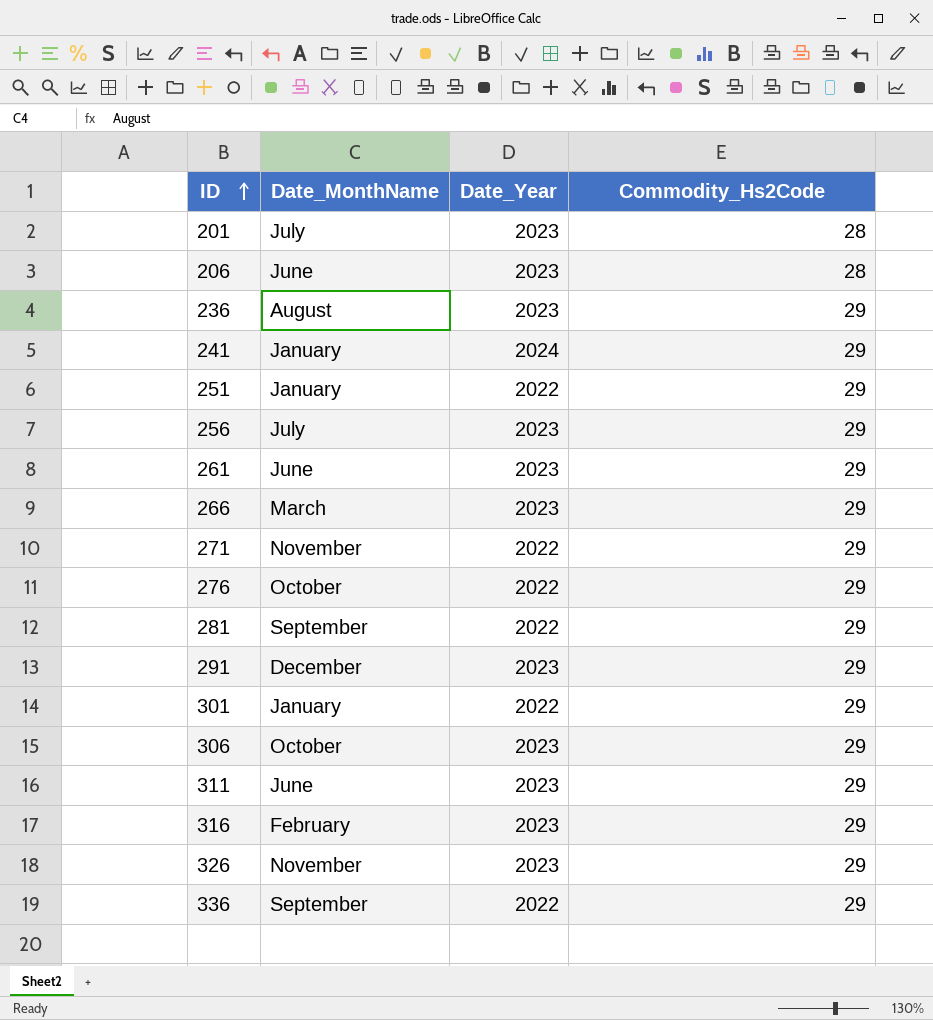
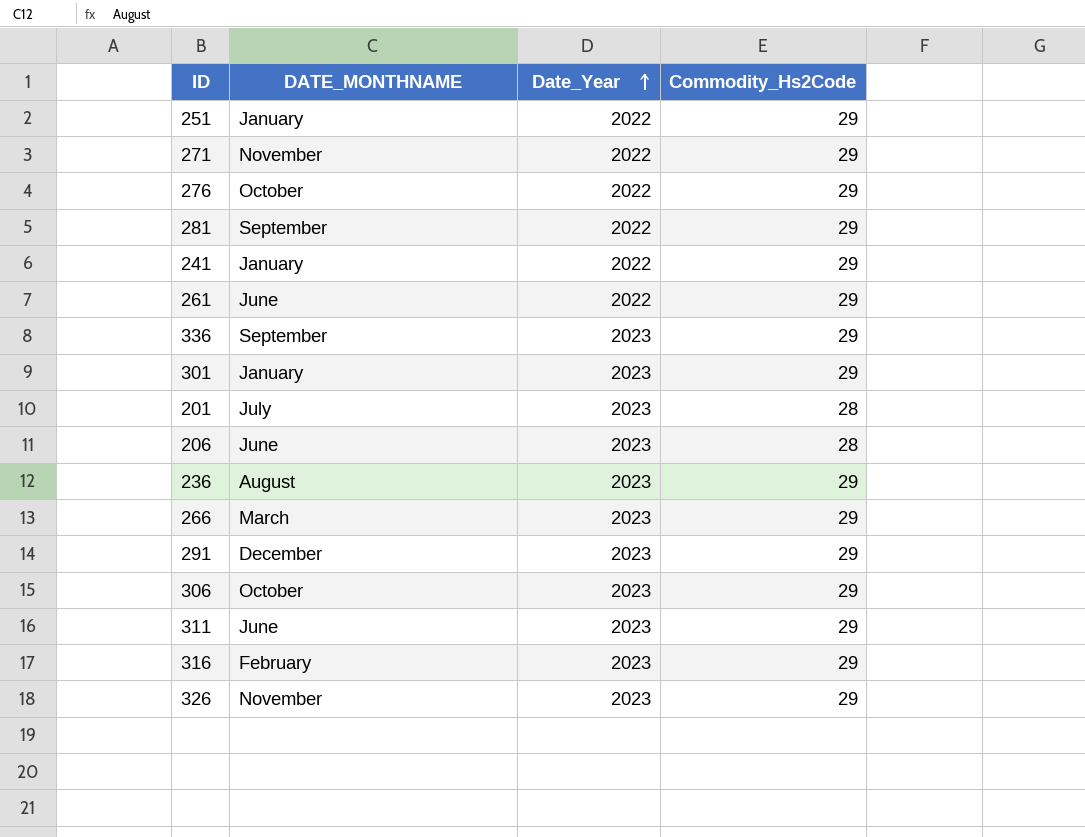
row order: ID ascending -> Date_Year ascending
column name: Date_MonthName -> DATE_MONTHNAME
row 256: July | 2023 | 29 -> none
241 | Date_Year: 2024 -> 2022
261 | Date_Year: 2023 -> 2022
336 | Date_Year: 2022 -> 2023
301 | Date_Year: 2022 -> 2023

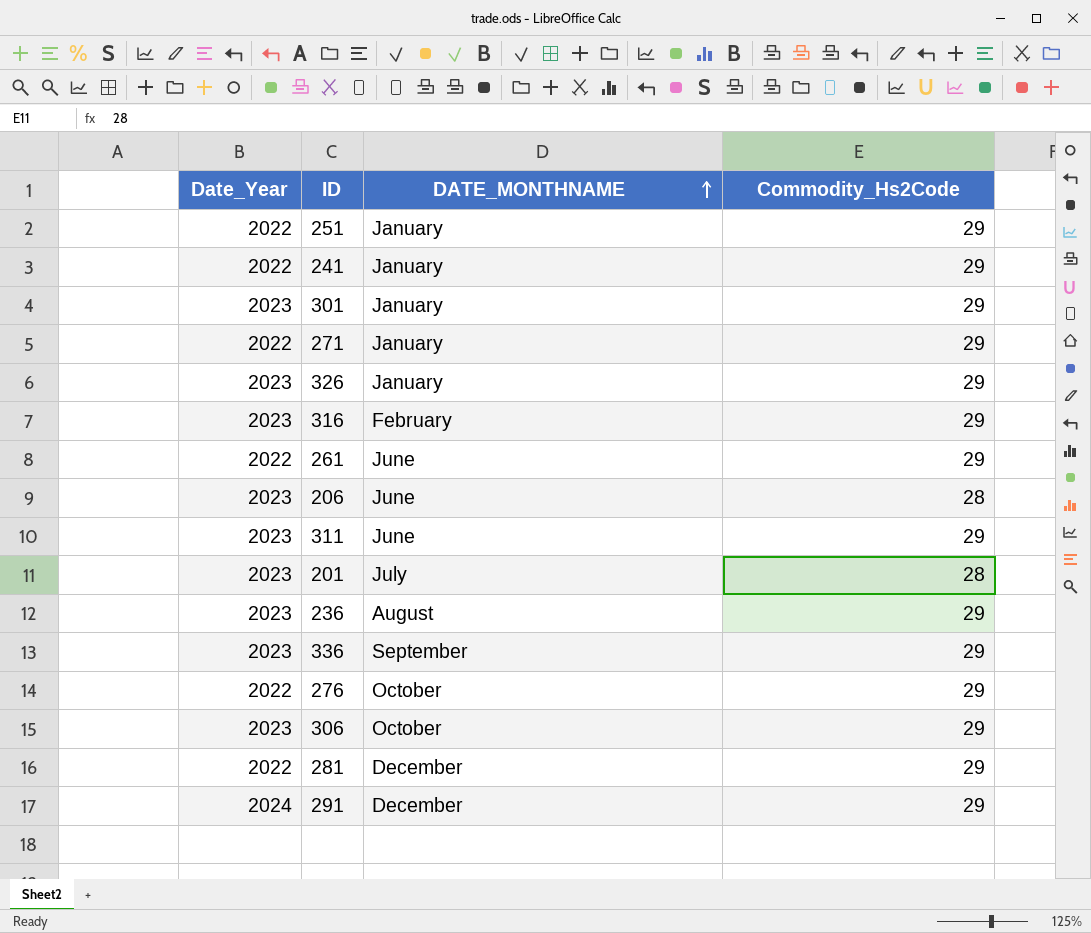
row order: Date_Year ascending -> DATE_MONTHNAME ascending
column Date_Year | position: 3 -> 1
row 266: March | 2023 | 29 -> none
271 | DATE_MONTHNAME: November -> January
326 | DATE_MONTHNAME: November -> January
281 | DATE_MONTHNAME: September -> December
291 | Date_Year: 2023 -> 2024

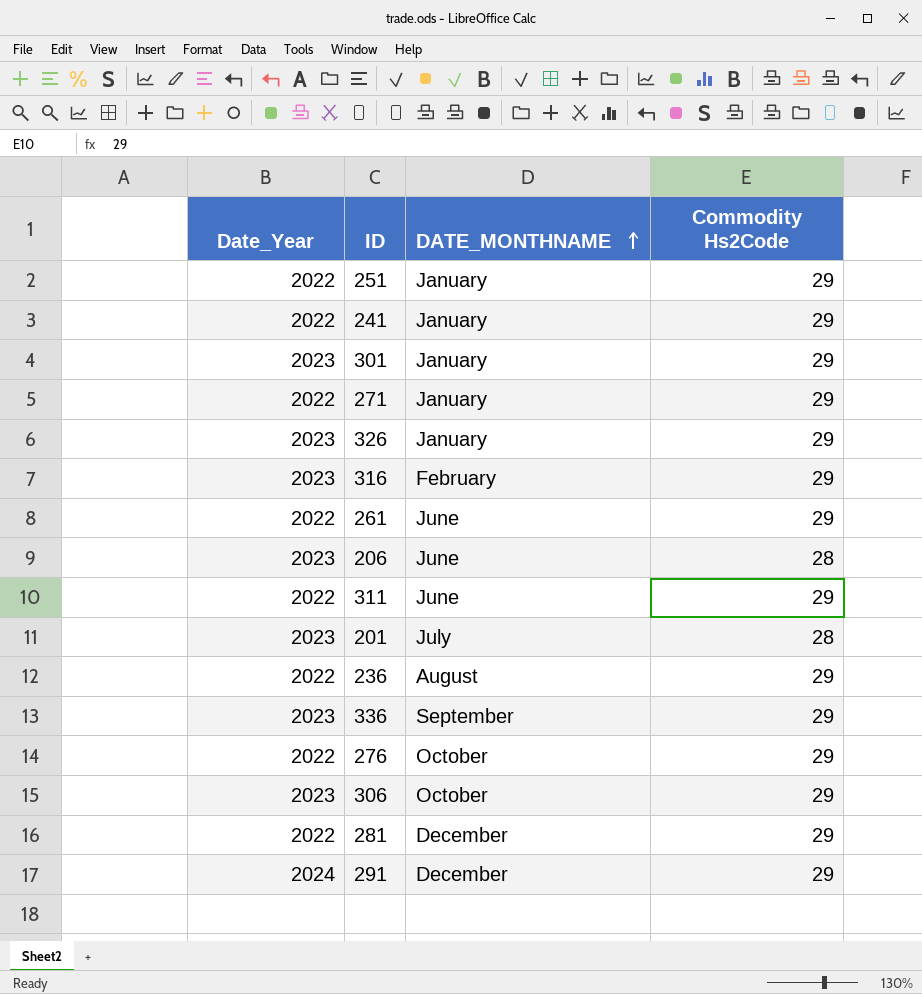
column name: Commodity_Hs2Code -> Commodity Hs2Code
311 | Date_Year: 2023 -> 2022
236 | Date_Year: 2023 -> 2022

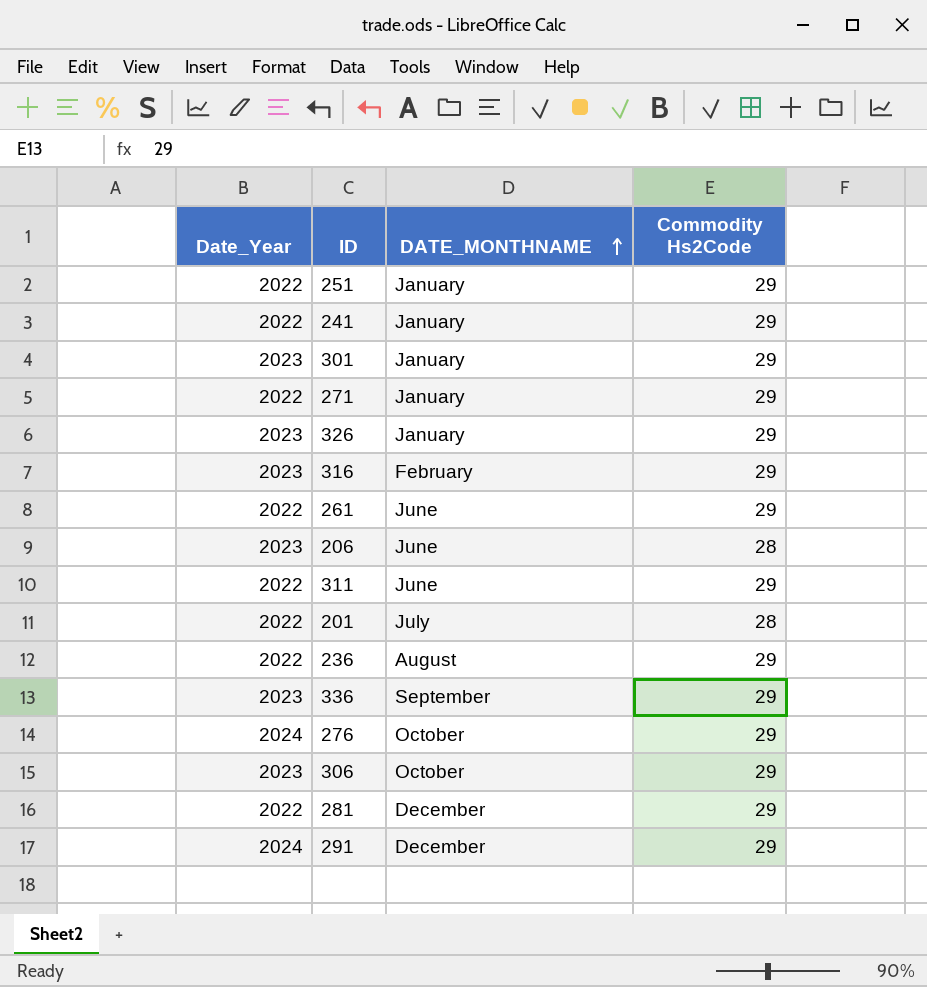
201 | Date_Year: 2023 -> 2022
276 | Date_Year: 2022 -> 2024

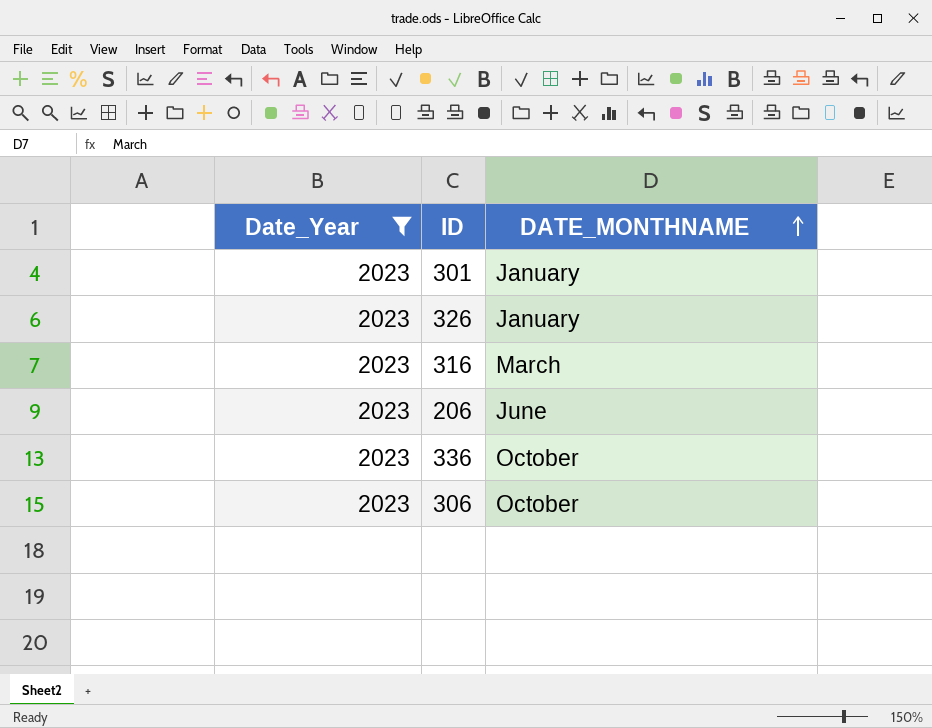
filter: none -> Date_Year = 2023
column Commodity Hs2Code | position: 4 -> none
316 | DATE_MONTHNAME: February -> March
336 | DATE_MONTHNAME: September -> October

